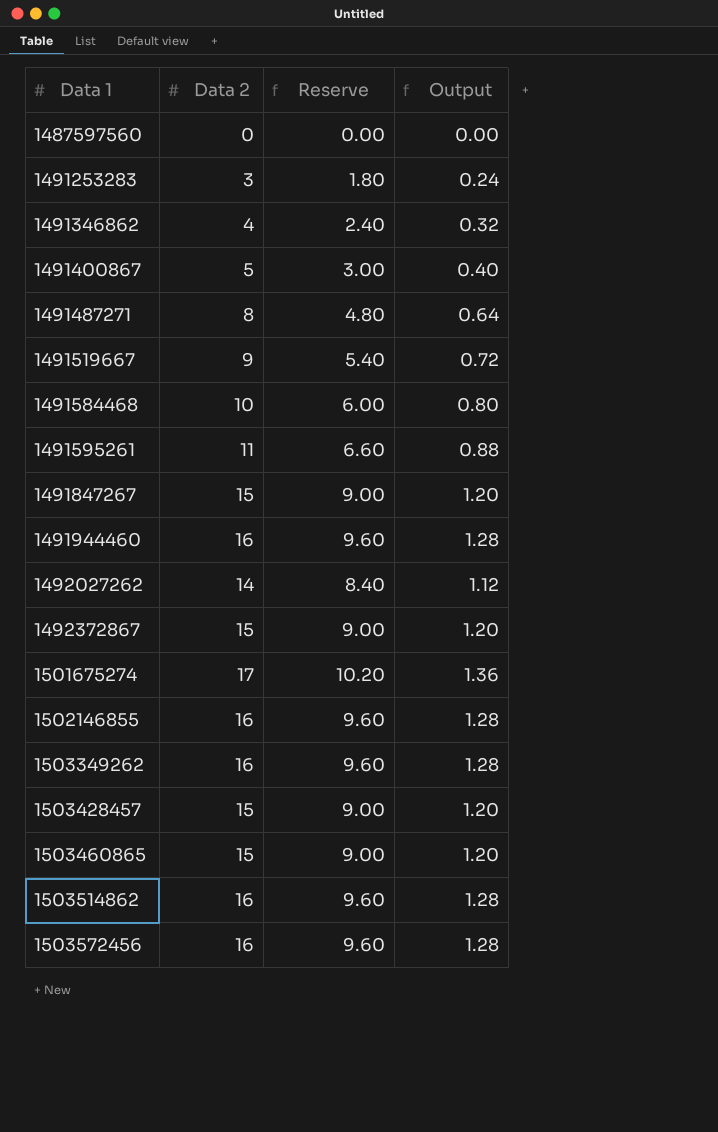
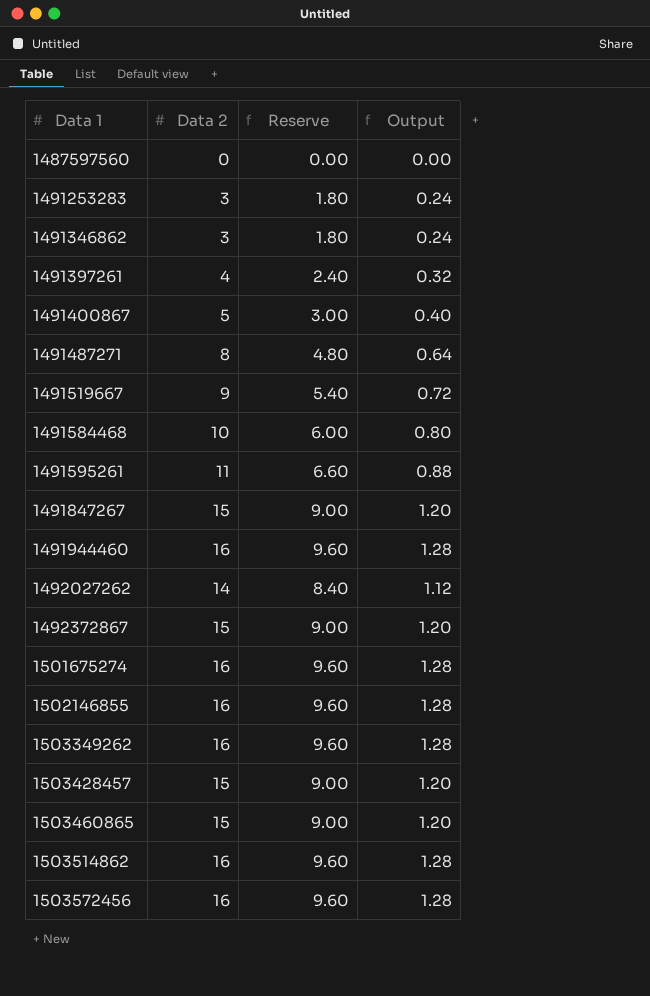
1491346862 | Data 2: 4 -> 3
1491346862 | Reserve: 2.40 -> 1.80
1491346862 | Output: 0.32 -> 0.24
row 1491397261: none -> 4 | 2.40 | 0.32
1501675274 | Data 2: 17 -> 16
1501675274 | Reserve: 10.20 -> 9.60
1501675274 | Output: 1.36 -> 1.28

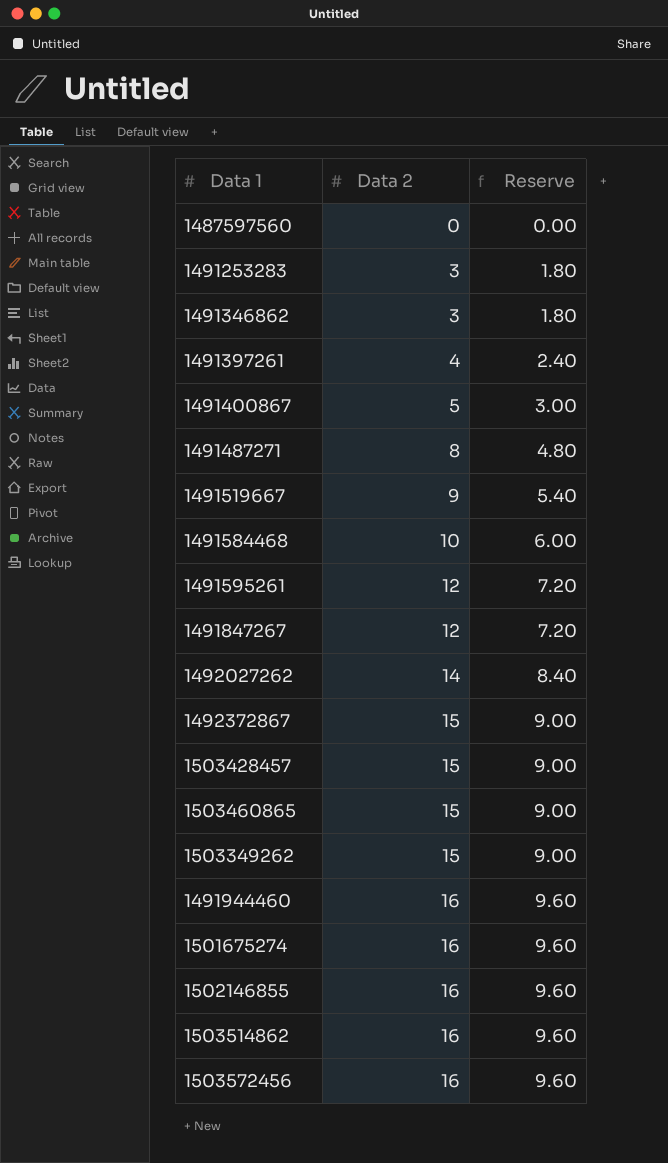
row order: Data 1 ascending -> Data 2 ascending
column Output | formula: [Data 2] * 0.08 -> none
1491595261 | Data 2: 11 -> 12
1491595261 | Reserve: 6.60 -> 7.20
1491847267 | Data 2: 15 -> 12
1491847267 | Reserve: 9.00 -> 7.20
1503349262 | Data 2: 16 -> 15
1503349262 | Reserve: 9.60 -> 9.00

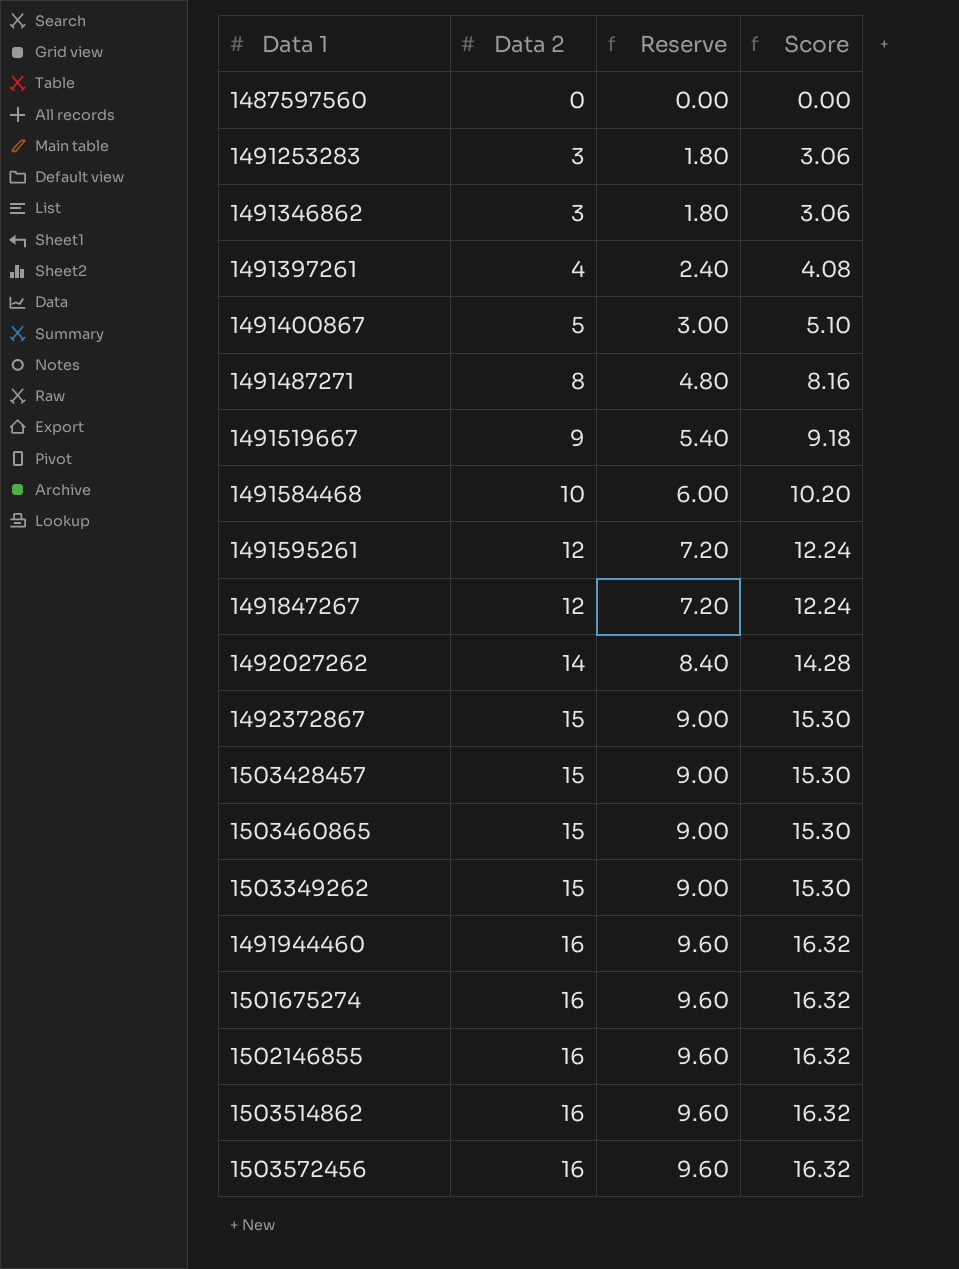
column Score | formula: none -> [Data 2] * 1.02

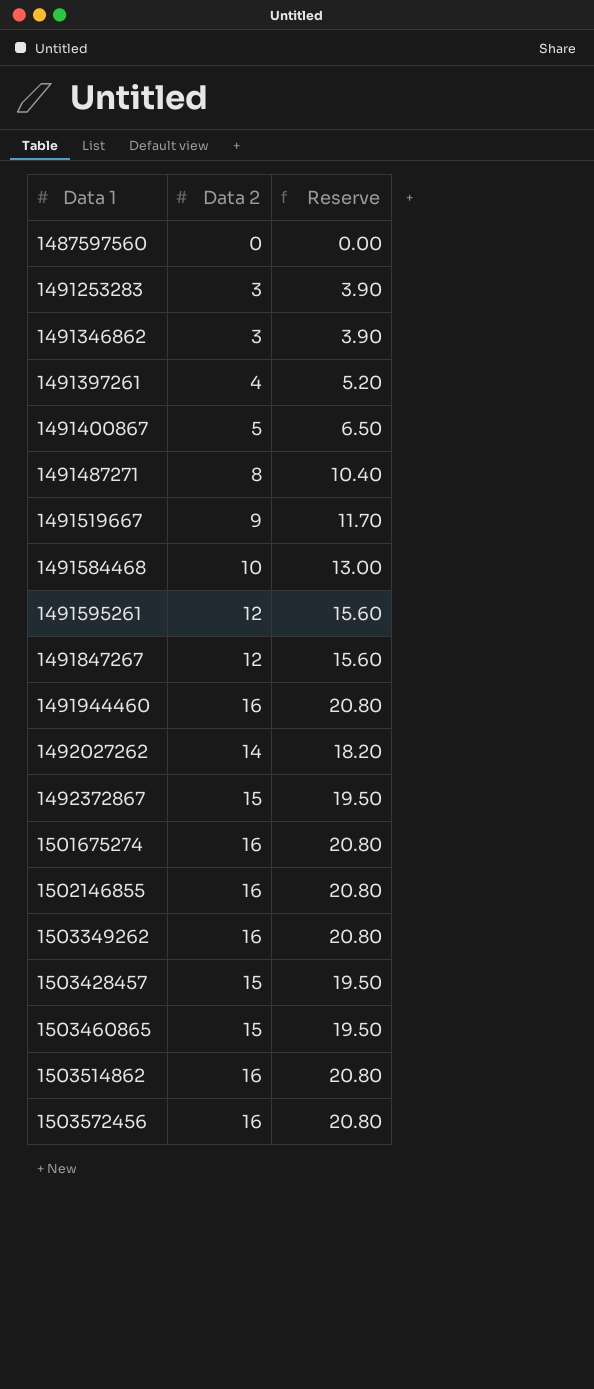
row order: Data 2 ascending -> Data 1 ascending
column Score | formula: [Data 2] * 1.02 -> none
column Reserve | formula: [Data 2] * 0.6 -> [Data 2] * 1.3
1503349262 | Data 2: 15 -> 16

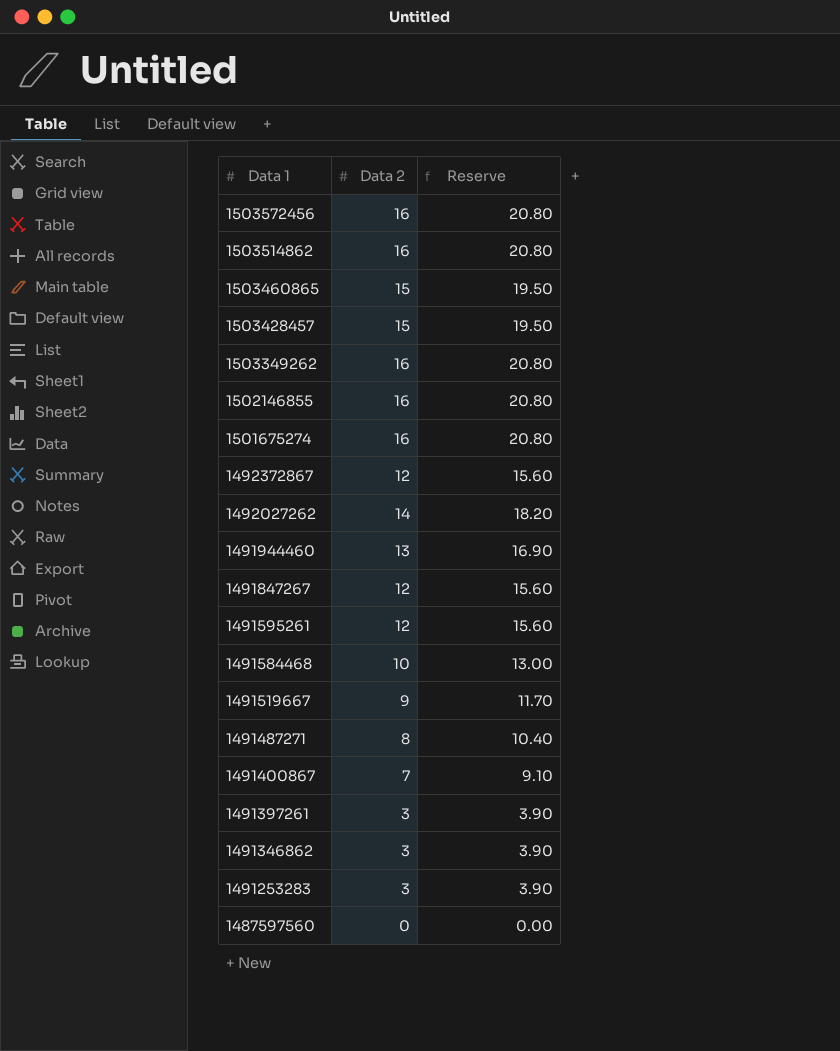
row order: Data 1 ascending -> Data 1 descending
1492372867 | Data 2: 15 -> 12
1492372867 | Reserve: 19.50 -> 15.60
1491944460 | Data 2: 16 -> 13
1491944460 | Reserve: 20.80 -> 16.90
1491400867 | Data 2: 5 -> 7
1491400867 | Reserve: 6.50 -> 9.10
1491397261 | Data 2: 4 -> 3
1491397261 | Reserve: 5.20 -> 3.90

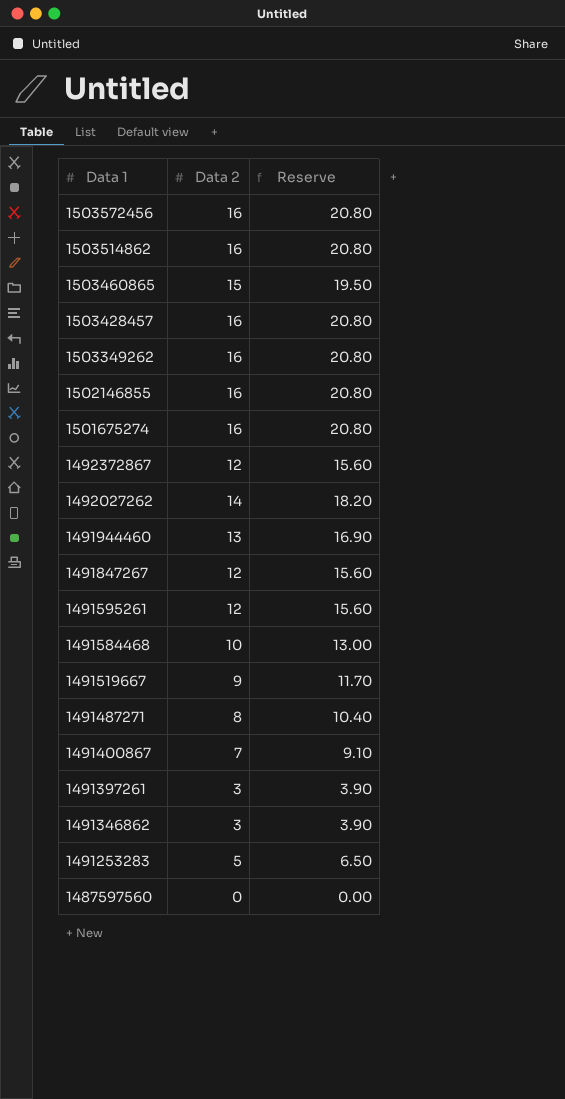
1503428457 | Data 2: 15 -> 16
1503428457 | Reserve: 19.50 -> 20.80
1491253283 | Data 2: 3 -> 5
1491253283 | Reserve: 3.90 -> 6.50

